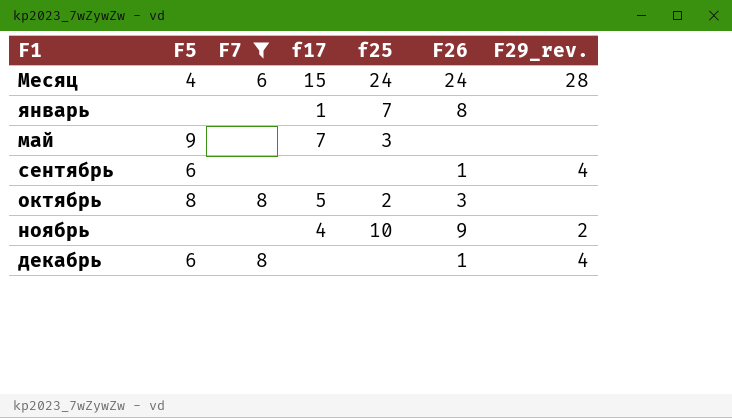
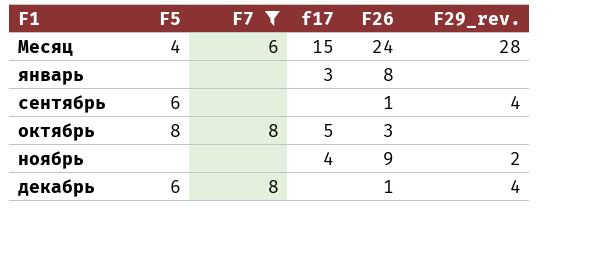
column f25 | position: 5 -> none
row май: 9 | none | 7 | 3 | none | none -> none
январь | f17: 1 -> 3

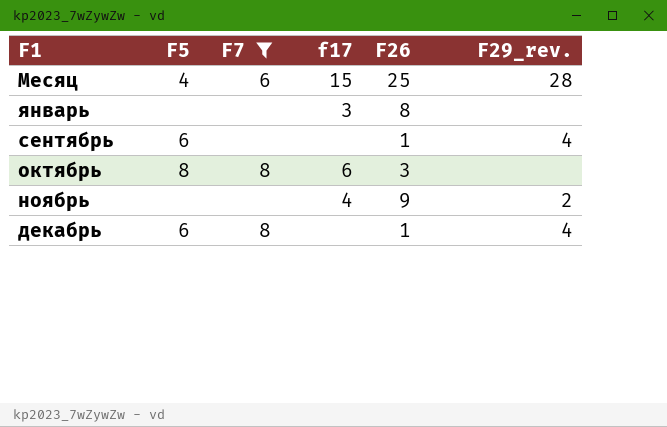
Месяц | F26: 24 -> 25
октябрь | f17: 5 -> 6

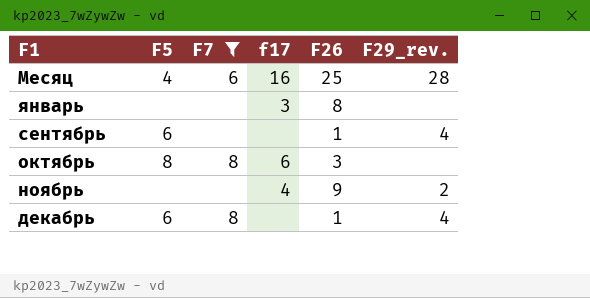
Месяц | f17: 15 -> 16

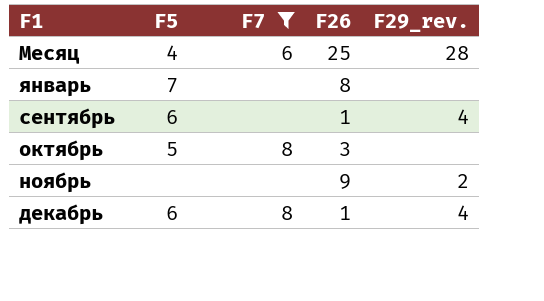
column f17 | position: 4 -> none
январь | F5: none -> 7
октябрь | F5: 8 -> 5

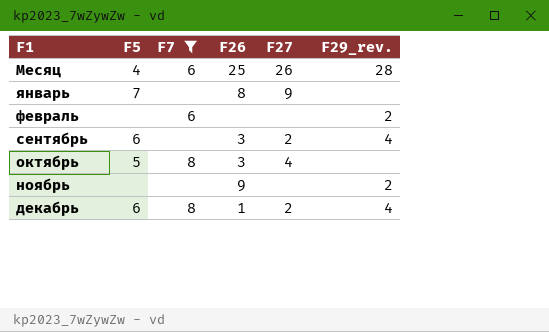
column F27 | position: none -> 5
row февраль: none -> none | 6 | none | none | 2
сентябрь | F26: 1 -> 3

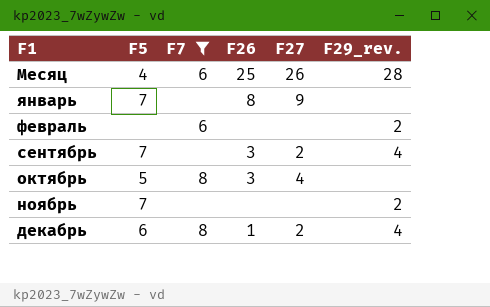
сентябрь | F5: 6 -> 7
ноябрь | F5: none -> 7
ноябрь | F26: 9 -> none

